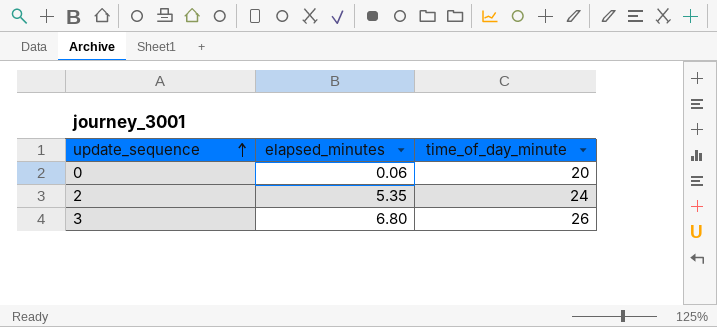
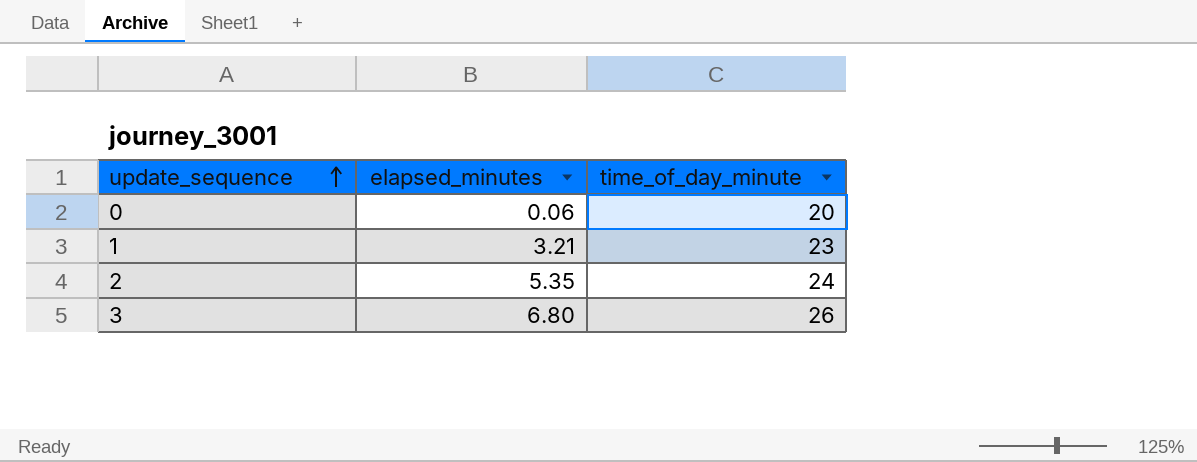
row 1: none -> 3.21 | 23

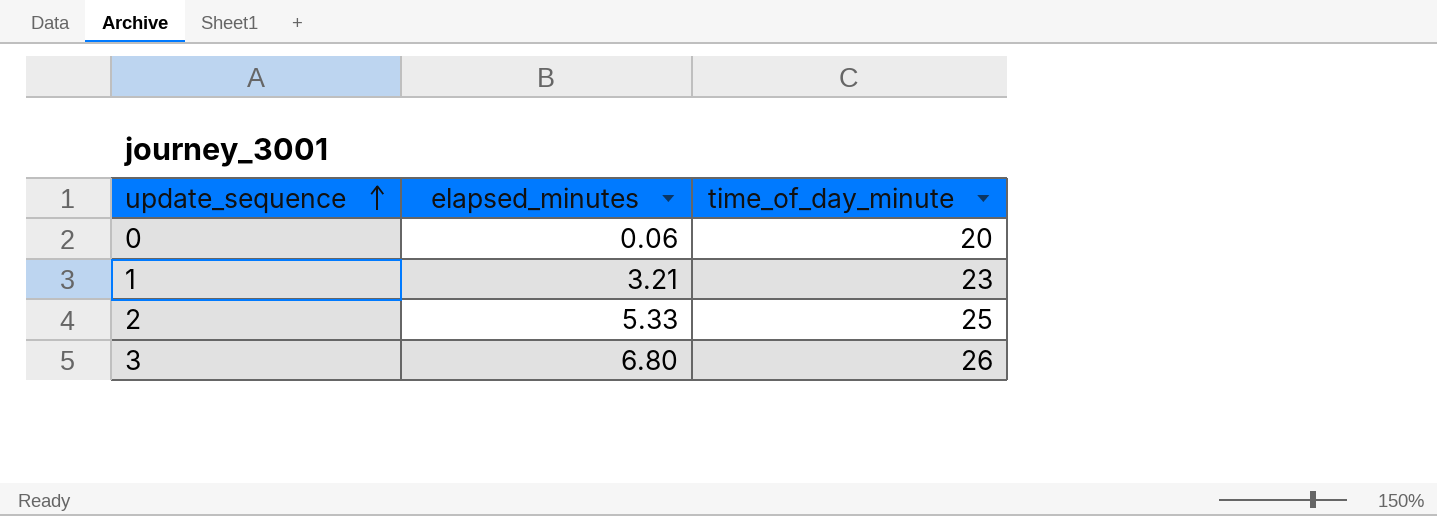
2 | elapsed_minutes: 5.35 -> 5.33
2 | time_of_day_minute: 24 -> 25

